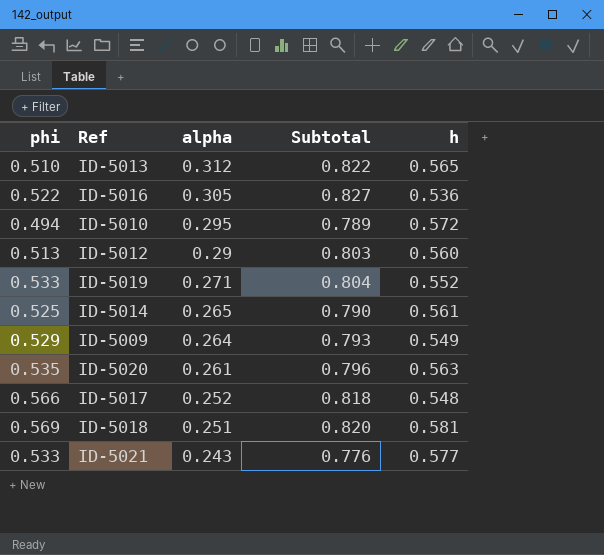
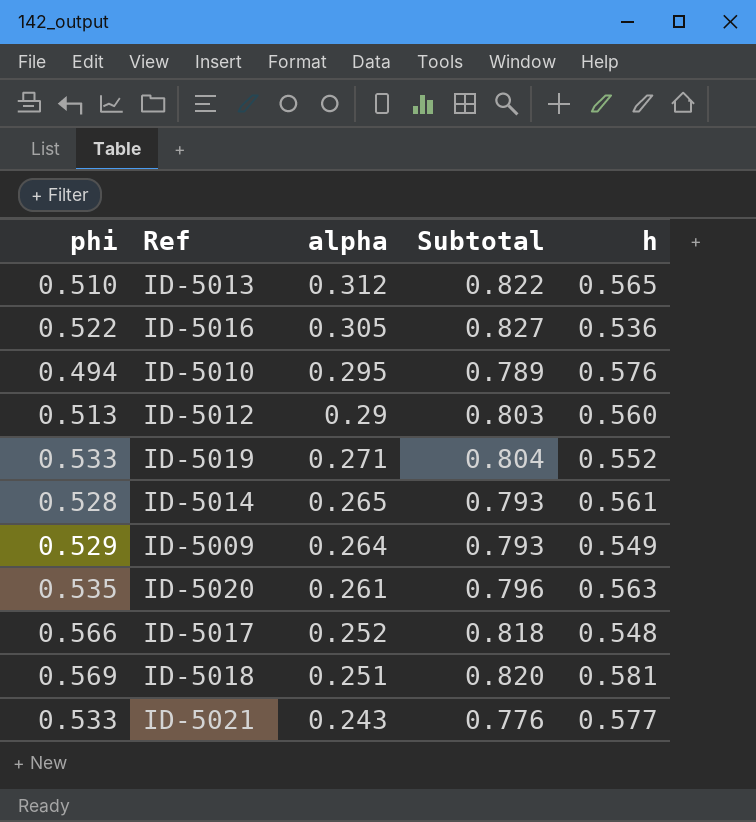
ID-5010 | h: 0.572 -> 0.576
ID-5014 | phi: 0.525 -> 0.528
ID-5014 | Subtotal: 0.790 -> 0.793

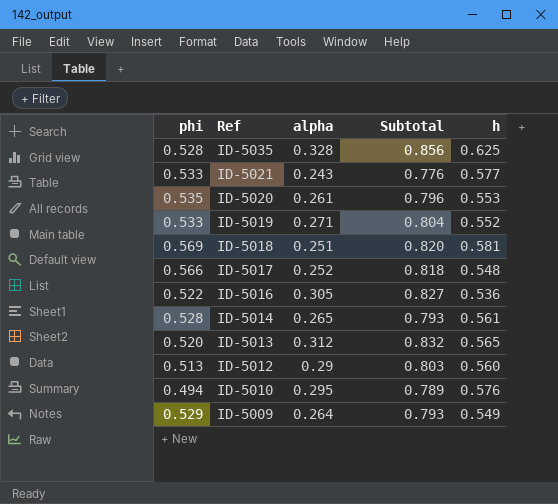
row order: alpha descending -> Ref descending
row ID-5035: none -> 0.528 | 0.328 | 0.856 | 0.625
ID-5020 | h: 0.563 -> 0.553
ID-5013 | phi: 0.510 -> 0.520
ID-5013 | Subtotal: 0.822 -> 0.832

